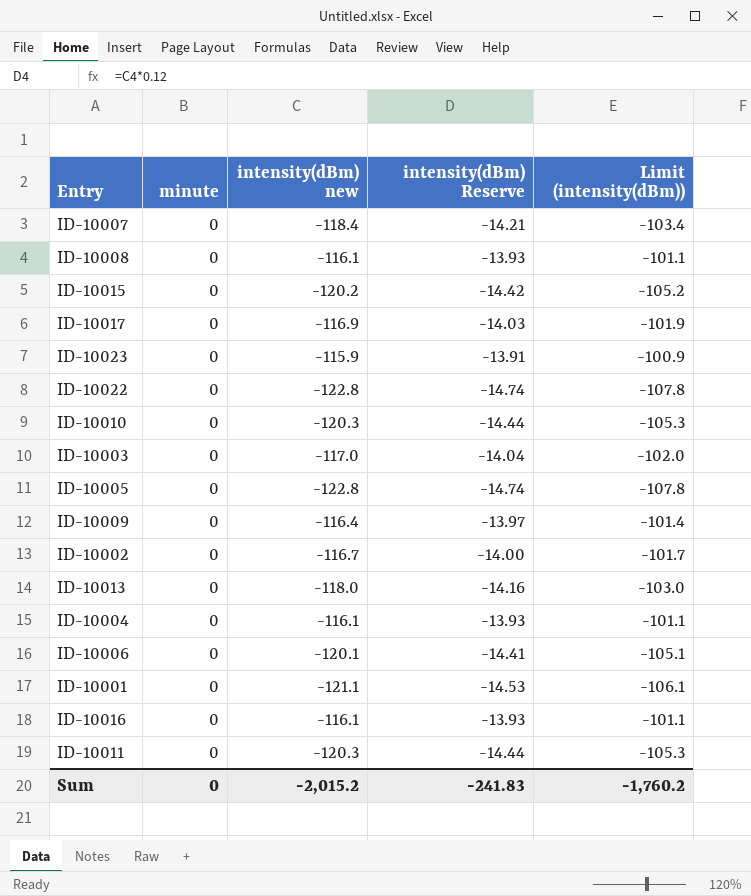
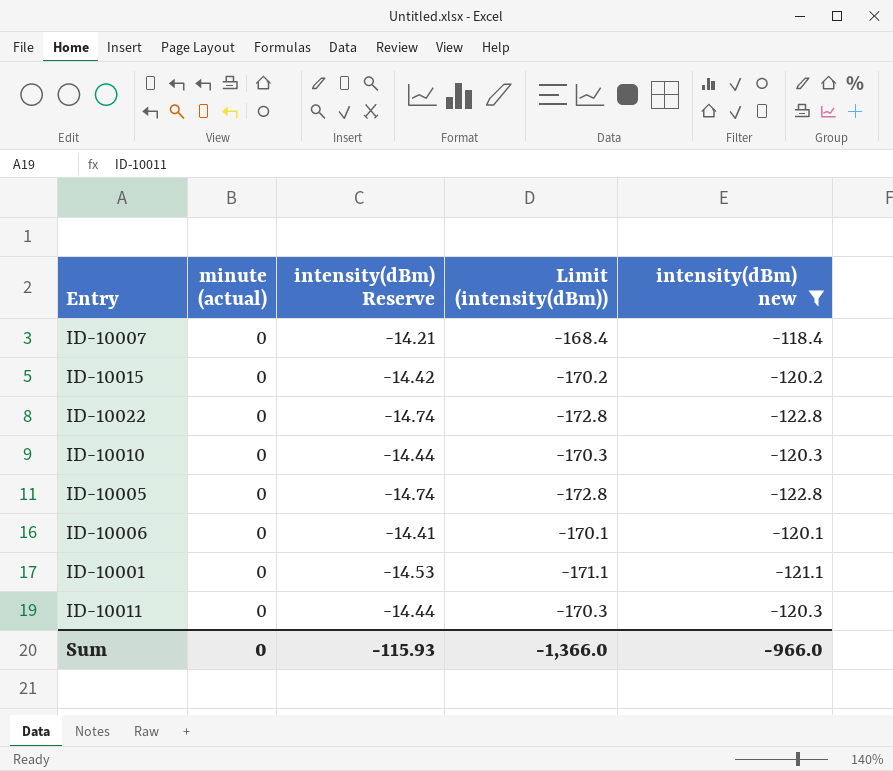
filter: none -> intensity(dBm) new <= -118.4
column name: minute -> minute (actual)
column Limit (intensity(dBm)) | formula: [intensity(dBm) new] + 15 -> [intensity(dBm) new] - 50
column intensity(dBm) new | position: 3 -> 5
Sum | intensity(dBm) Reserve: -241.83 -> -115.93
Sum | Limit (intensity(dBm)): -1,760.2 -> -1,366.0
Sum | intensity(dBm) new: -2,015.2 -> -966.0

